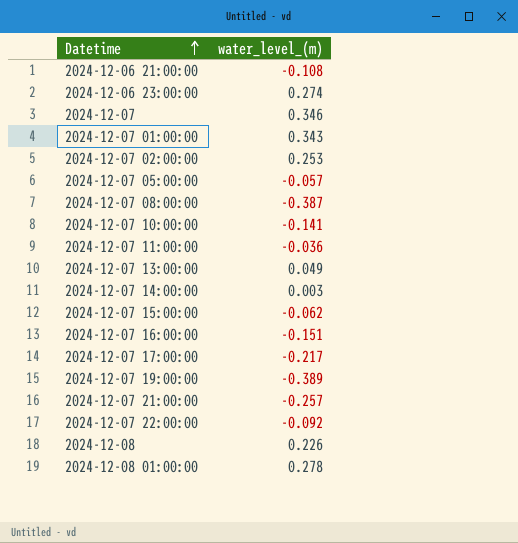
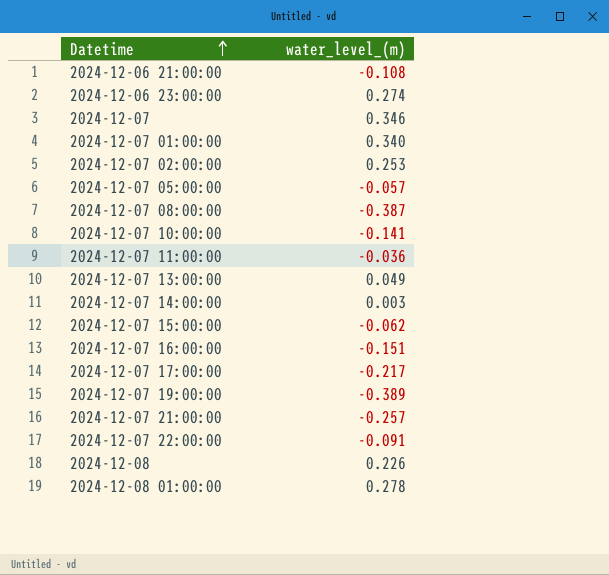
2024-12-07 01:00:00 | water_level_(m): 0.343 -> 0.340
2024-12-07 22:00:00 | water_level_(m): -0.092 -> -0.091

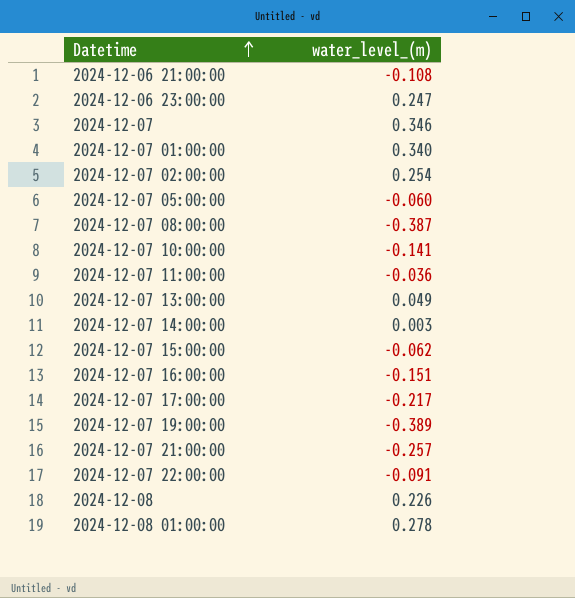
2024-12-06 23:00:00 | water_level_(m): 0.274 -> 0.247
2024-12-07 02:00:00 | water_level_(m): 0.253 -> 0.254
2024-12-07 05:00:00 | water_level_(m): -0.057 -> -0.060

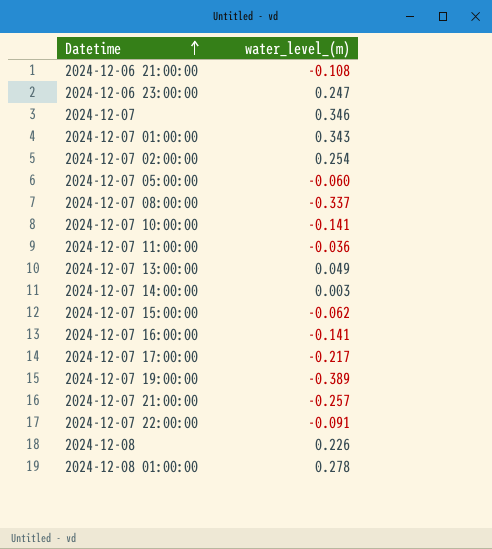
2024-12-07 01:00:00 | water_level_(m): 0.340 -> 0.343
2024-12-07 08:00:00 | water_level_(m): -0.387 -> -0.337
2024-12-07 16:00:00 | water_level_(m): -0.151 -> -0.141

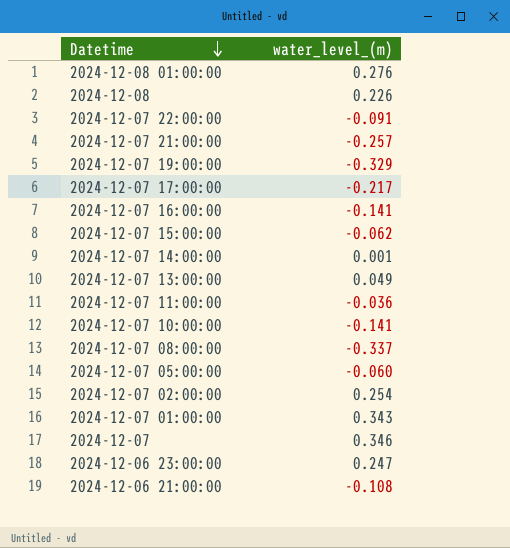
row order: Datetime ascending -> Datetime descending
2024-12-08 01:00:00 | water_level_(m): 0.278 -> 0.276
2024-12-07 19:00:00 | water_level_(m): -0.389 -> -0.329
2024-12-07 14:00:00 | water_level_(m): 0.003 -> 0.001

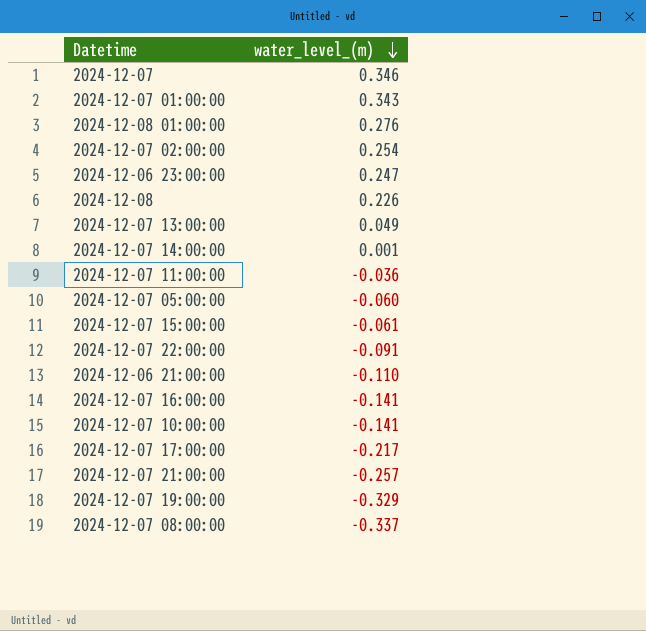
row order: Datetime descending -> water_level_(m) descending
2024-12-07 15:00:00 | water_level_(m): -0.062 -> -0.061
2024-12-06 21:00:00 | water_level_(m): -0.108 -> -0.110

